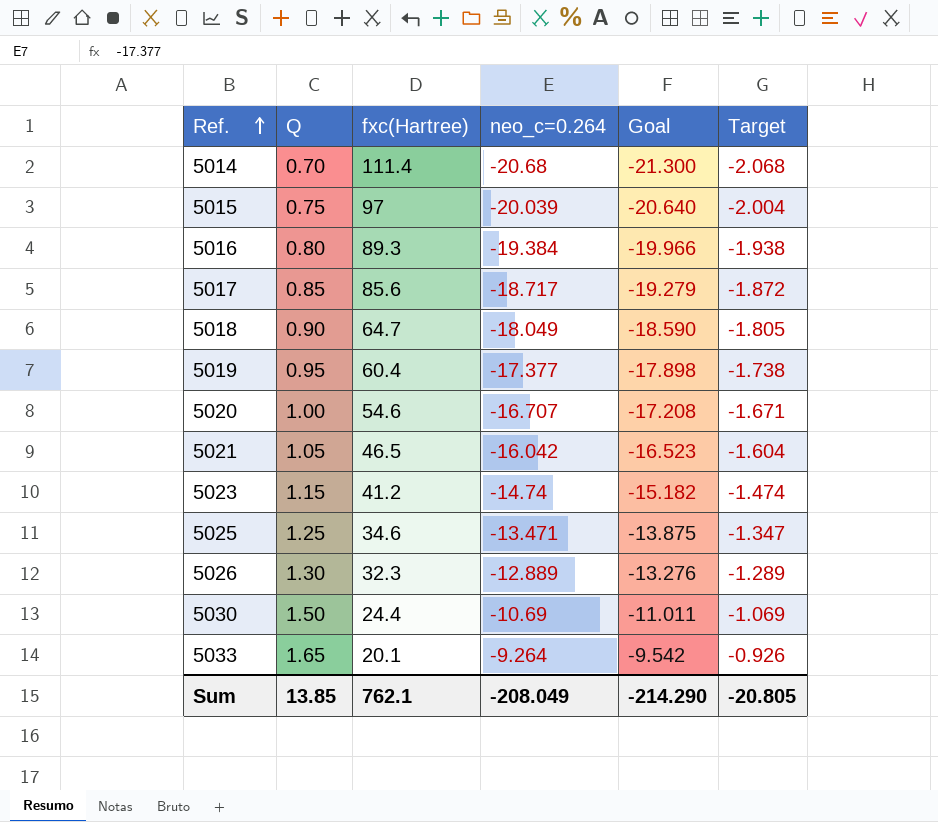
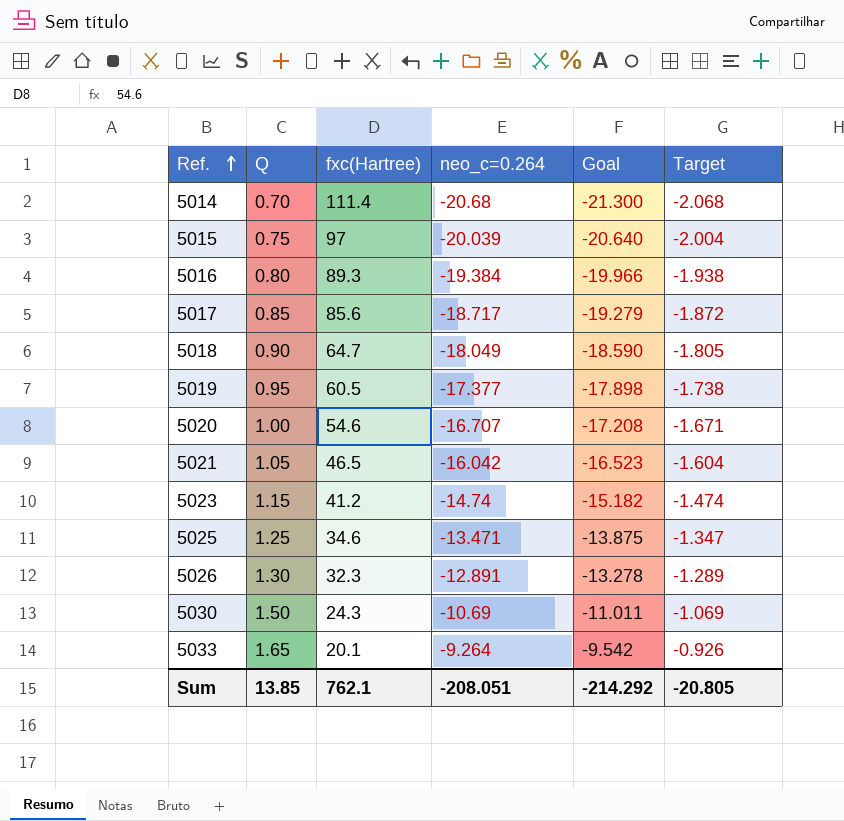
5019 | fxc(Hartree): 60.4 -> 60.5
5026 | neo_c=0.264: -12.889 -> -12.891
5026 | Goal: -13.276 -> -13.278
5030 | fxc(Hartree): 24.4 -> 24.3
Sum | neo_c=0.264: -208.049 -> -208.051
Sum | Goal: -214.290 -> -214.292

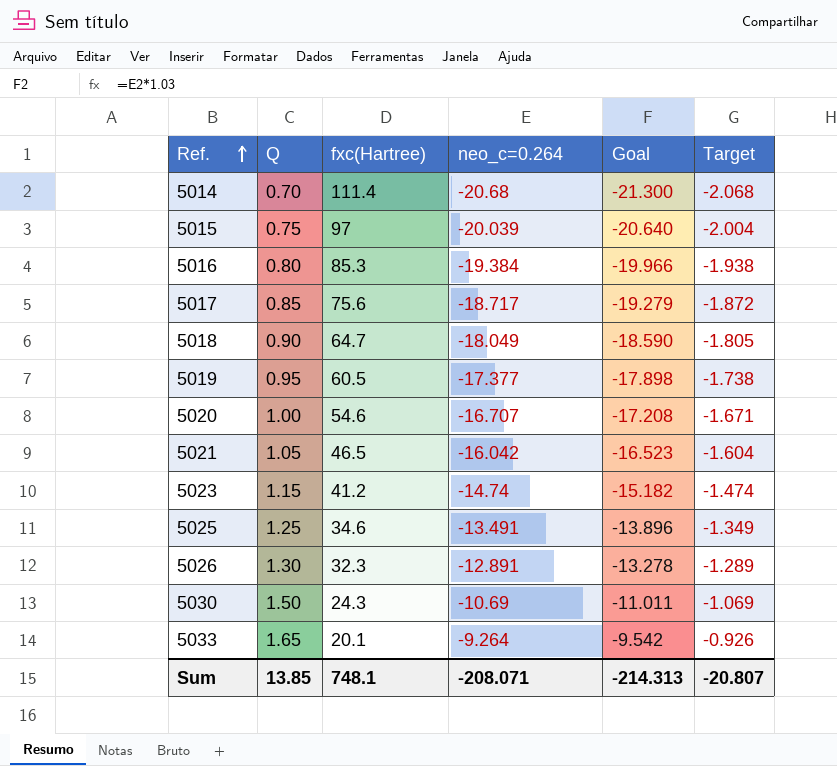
5016 | fxc(Hartree): 89.3 -> 85.3
5017 | fxc(Hartree): 85.6 -> 75.6
5025 | neo_c=0.264: -13.471 -> -13.491
5025 | Goal: -13.875 -> -13.896
5025 | Target: -1.347 -> -1.349
Sum | fxc(Hartree): 762.1 -> 748.1
Sum | neo_c=0.264: -208.051 -> -208.071
Sum | Goal: -214.292 -> -214.313
Sum | Target: -20.805 -> -20.807

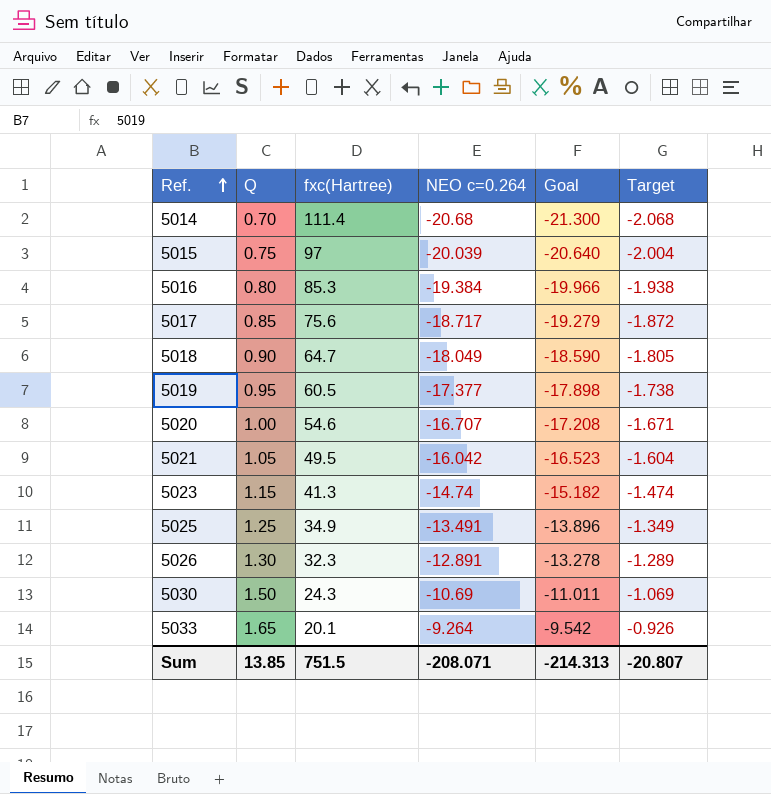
column name: neo_c=0.264 -> NEO c=0.264
5021 | fxc(Hartree): 46.5 -> 49.5
5023 | fxc(Hartree): 41.2 -> 41.3
5025 | fxc(Hartree): 34.6 -> 34.9
Sum | fxc(Hartree): 748.1 -> 751.5

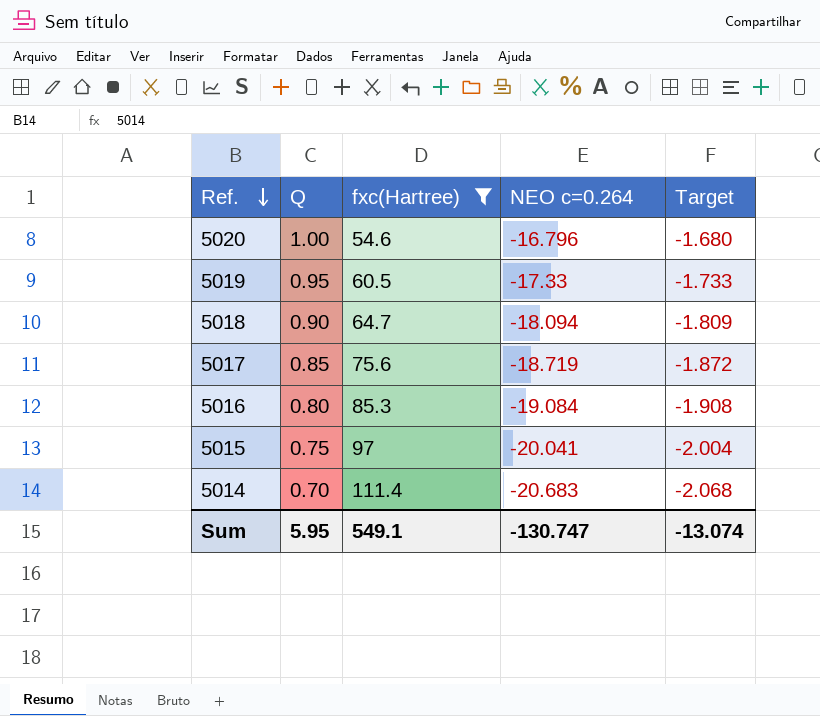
filter: none -> fxc(Hartree) >= 54.6
row order: Ref. ascending -> Ref. descending
column Goal | formula: [NEO c=0.264] * 1.03 -> none
5020 | NEO c=0.264: -16.707 -> -16.796
5020 | Target: -1.671 -> -1.680
5019 | NEO c=0.264: -17.377 -> -17.33
5019 | Target: -1.738 -> -1.733
5018 | NEO c=0.264: -18.049 -> -18.094
5018 | Target: -1.805 -> -1.809
5017 | NEO c=0.264: -18.717 -> -18.719
5016 | NEO c=0.264: -19.384 -> -19.084
5016 | Target: -1.938 -> -1.908
5015 | NEO c=0.264: -20.039 -> -20.041
5014 | NEO c=0.264: -20.68 -> -20.683
Sum | Q: 13.85 -> 5.95
Sum | fxc(Hartree): 751.5 -> 549.1
Sum | NEO c=0.264: -208.071 -> -130.747
Sum | Target: -20.807 -> -13.074

